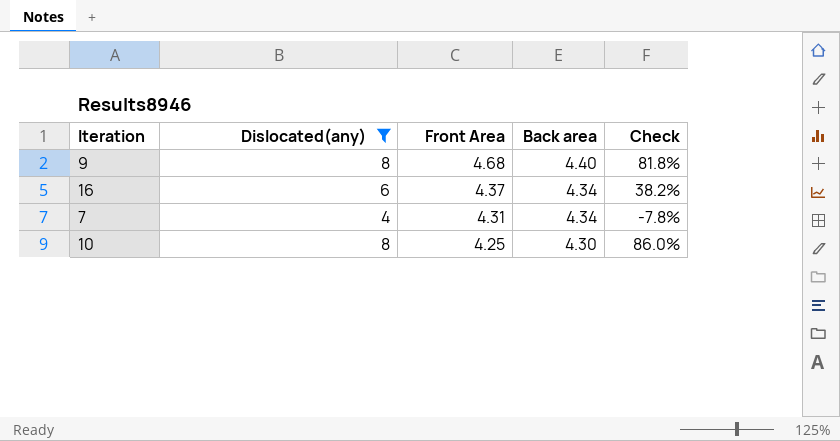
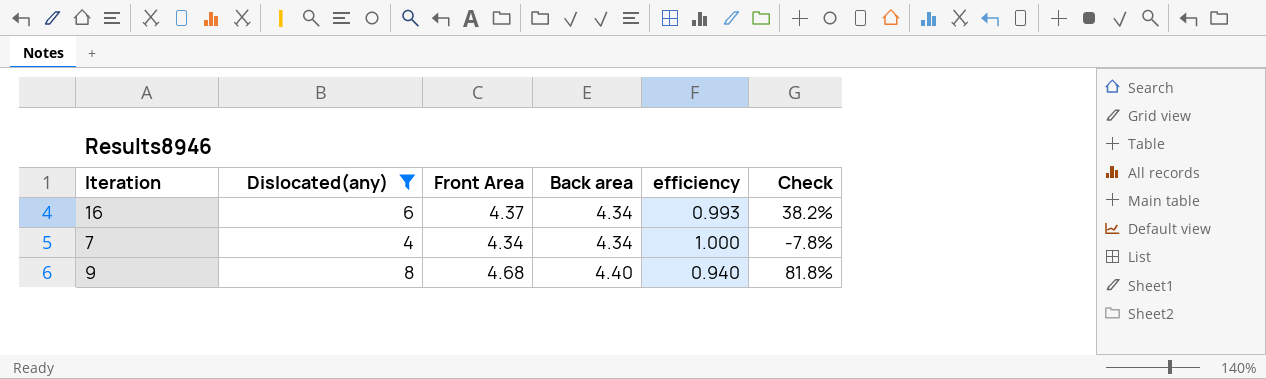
row order: Front Area descending -> Back area ascending
column efficiency | formula: none -> [Back area] / [Front Area]
row 10: 8 | 4.25 | 4.30 | 86.0% -> none
7 | Front Area: 4.31 -> 4.34

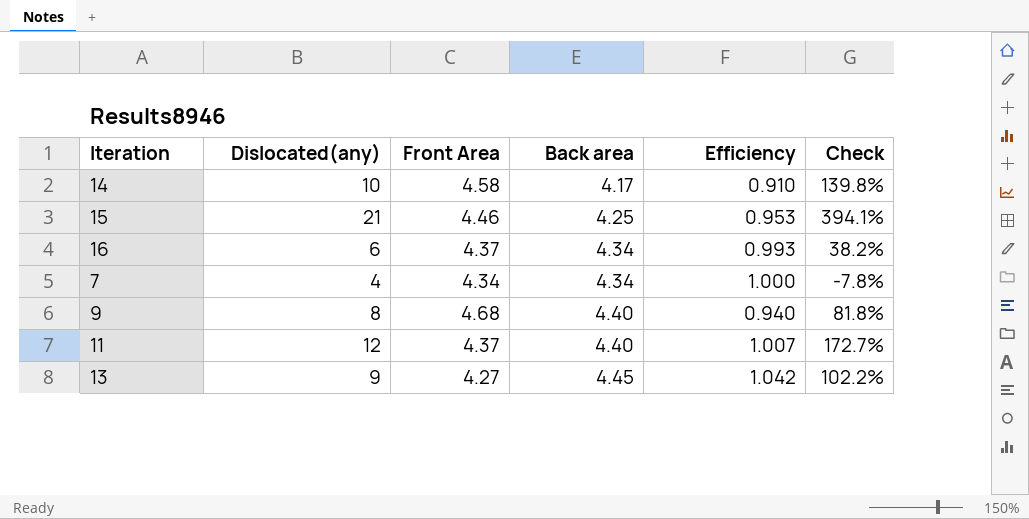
filter: Dislocated(any) <= 8 -> none
column name: efficiency -> Efficiency

